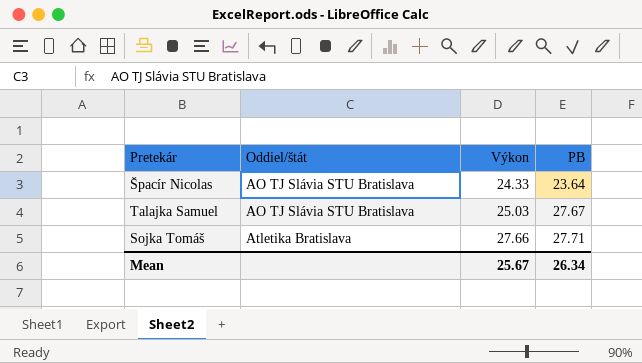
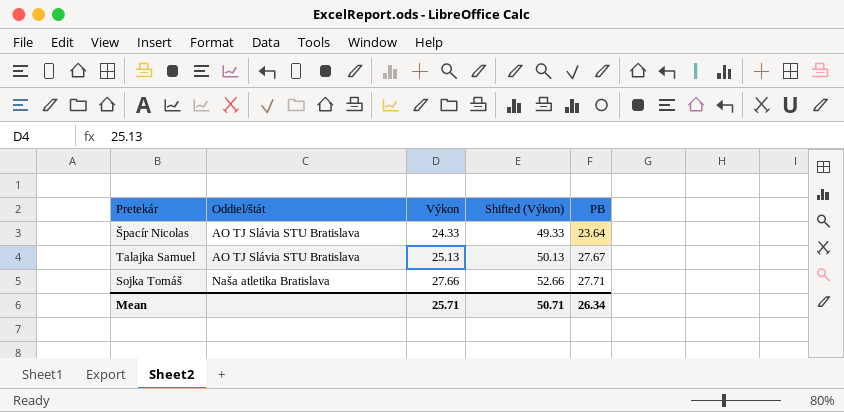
column Shifted (Výkon) | formula: none -> [Výkon] + 25
Talajka Samuel | Výkon: 25.03 -> 25.13
Sojka Tomáš | Oddiel/štát: Atletika Bratislava -> Naša atletika Bratislava
Mean | Výkon: 25.67 -> 25.71

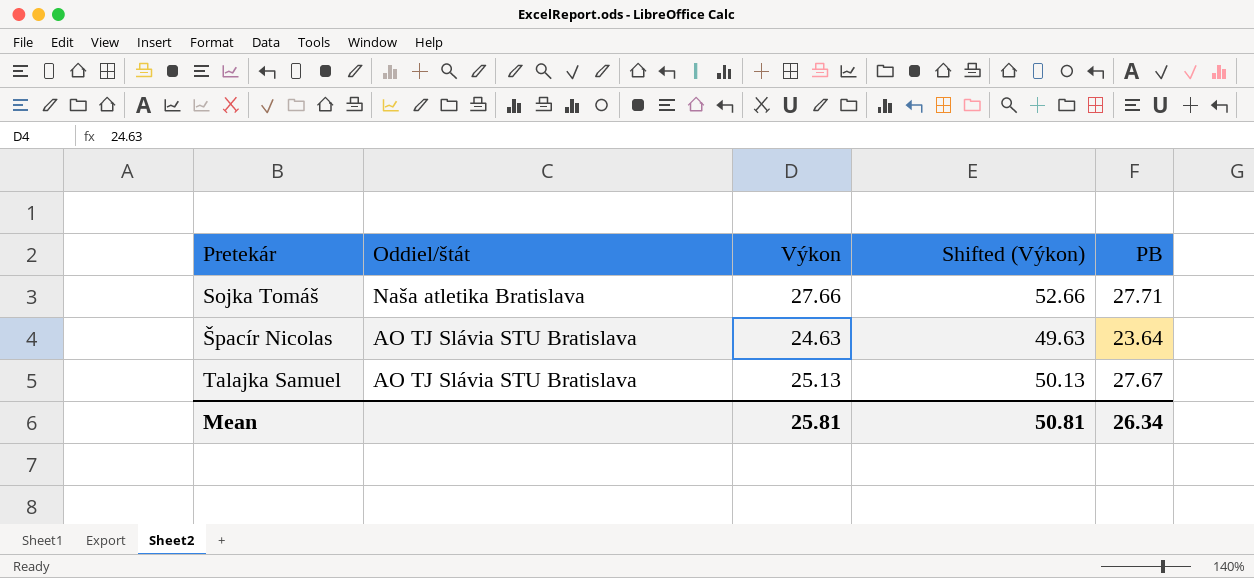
row order: Oddiel/štát ascending -> Pretekár ascending
Špacír Nicolas | Výkon: 24.33 -> 24.63
Špacír Nicolas | Shifted (Výkon): 49.33 -> 49.63
Mean | Výkon: 25.71 -> 25.81
Mean | Shifted (Výkon): 50.71 -> 50.81

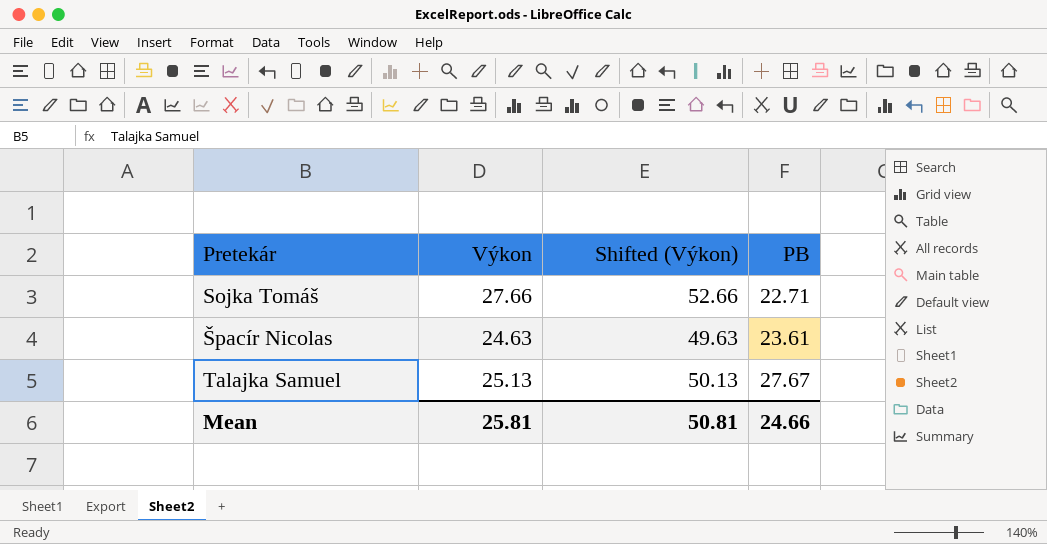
column Oddiel/štát | position: 2 -> none
Sojka Tomáš | PB: 27.71 -> 22.71
Špacír Nicolas | PB: 23.64 -> 23.61
Mean | PB: 26.34 -> 24.66

